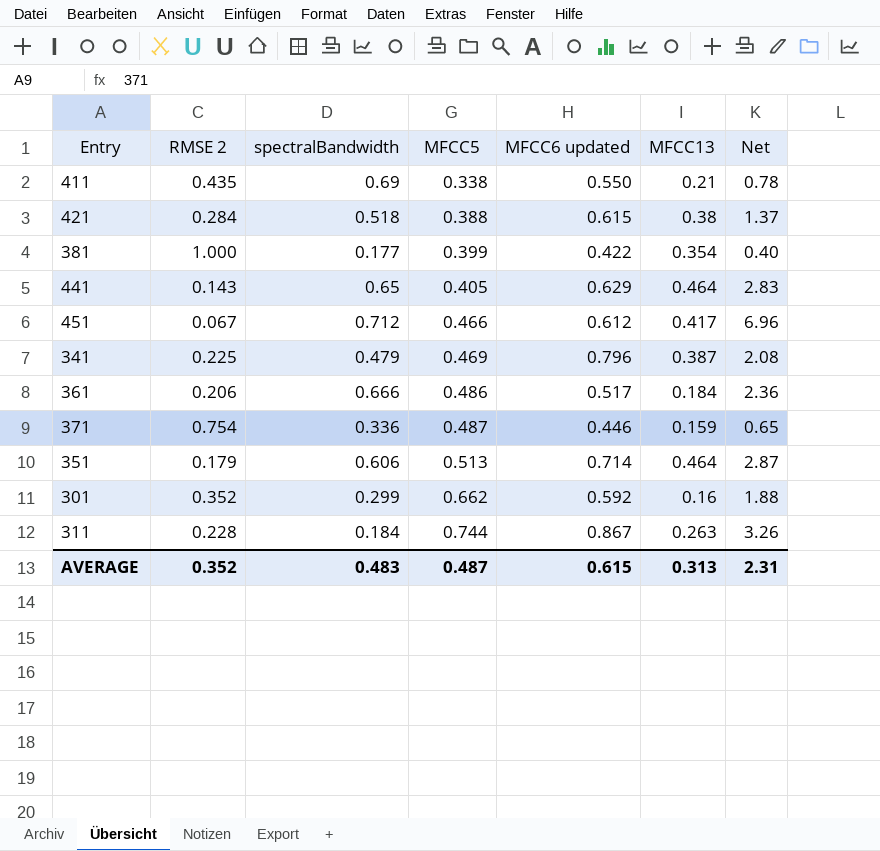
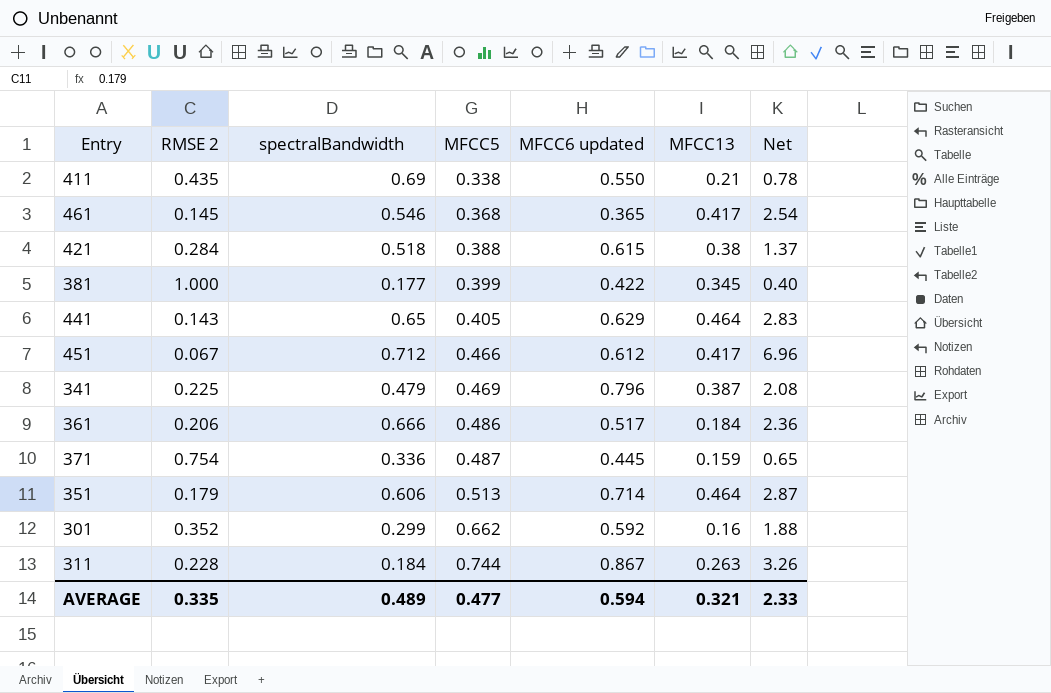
row 461: none -> 0.145 | 0.546 | 0.368 | 0.365 | 0.417 | 2.54
381 | MFCC13: 0.354 -> 0.345
371 | MFCC6 updated: 0.446 -> 0.445
AVERAGE | RMSE 2: 0.352 -> 0.335
AVERAGE | spectralBandwidth: 0.483 -> 0.489
AVERAGE | MFCC5: 0.487 -> 0.477
AVERAGE | MFCC6 updated: 0.615 -> 0.594
AVERAGE | MFCC13: 0.313 -> 0.321
AVERAGE | Net: 2.31 -> 2.33

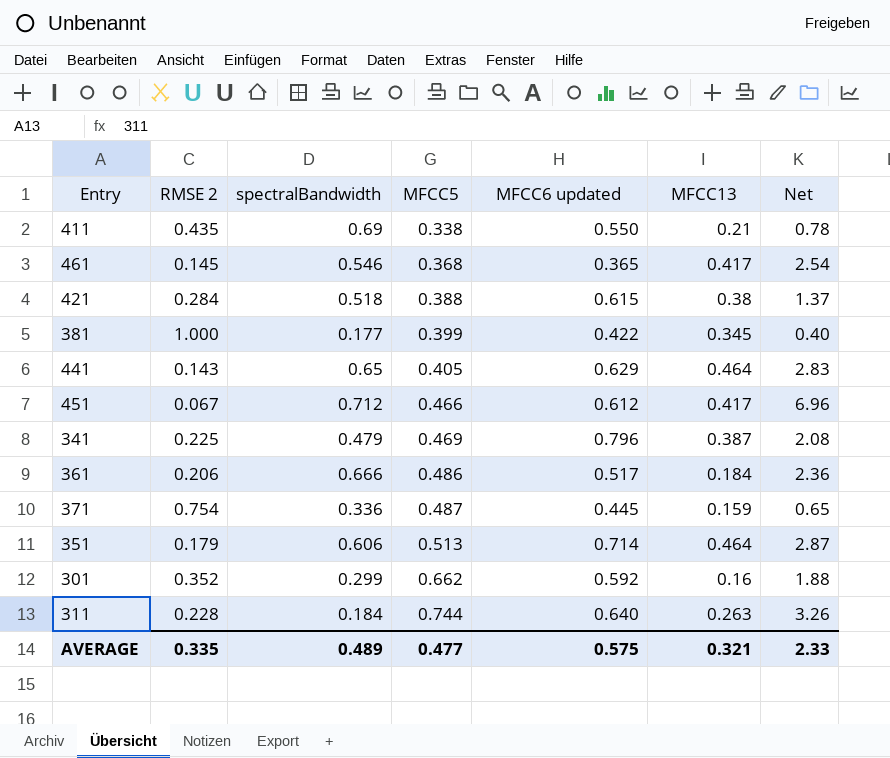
311 | MFCC6 updated: 0.867 -> 0.640
AVERAGE | MFCC6 updated: 0.594 -> 0.575

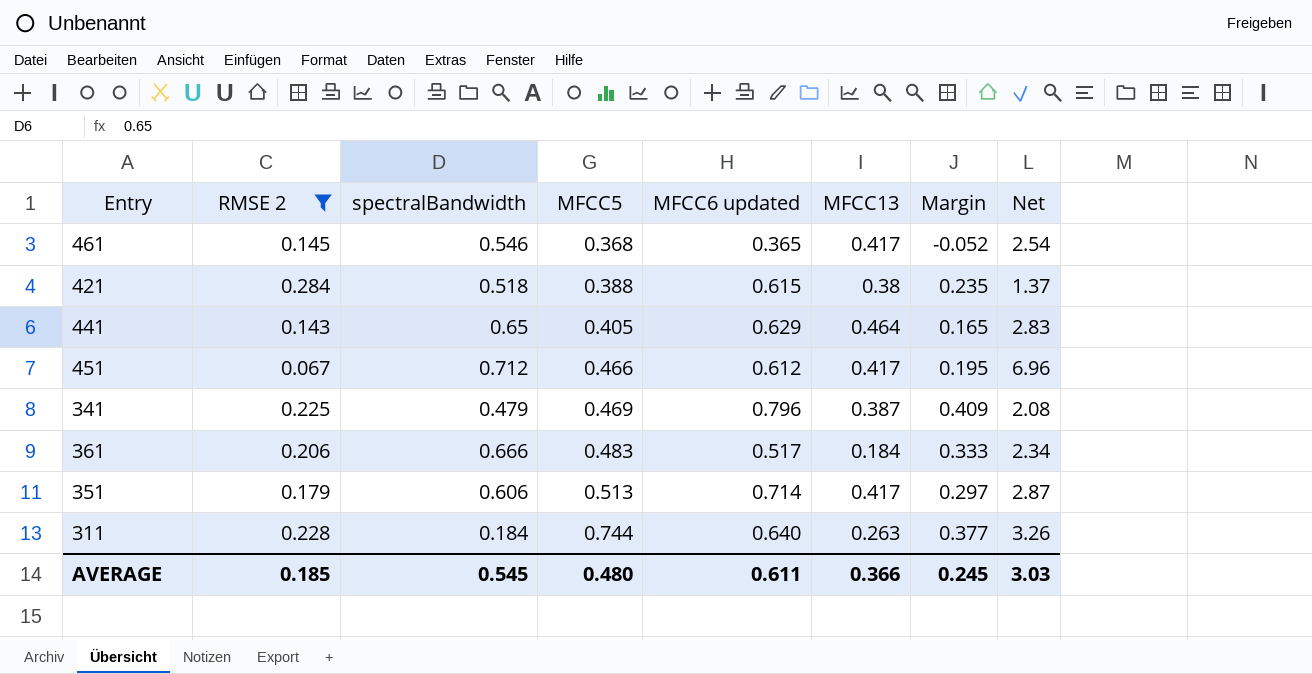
filter: none -> RMSE 2 <= 0.284
column Margin | formula: none -> [MFCC6 updated] - [MFCC13]
361 | MFCC5: 0.486 -> 0.483
361 | Net: 2.36 -> 2.34
351 | MFCC13: 0.464 -> 0.417
AVERAGE | RMSE 2: 0.335 -> 0.185
AVERAGE | spectralBandwidth: 0.489 -> 0.545
AVERAGE | MFCC5: 0.477 -> 0.480
AVERAGE | MFCC6 updated: 0.575 -> 0.611
AVERAGE | MFCC13: 0.321 -> 0.366
AVERAGE | Net: 2.33 -> 3.03

